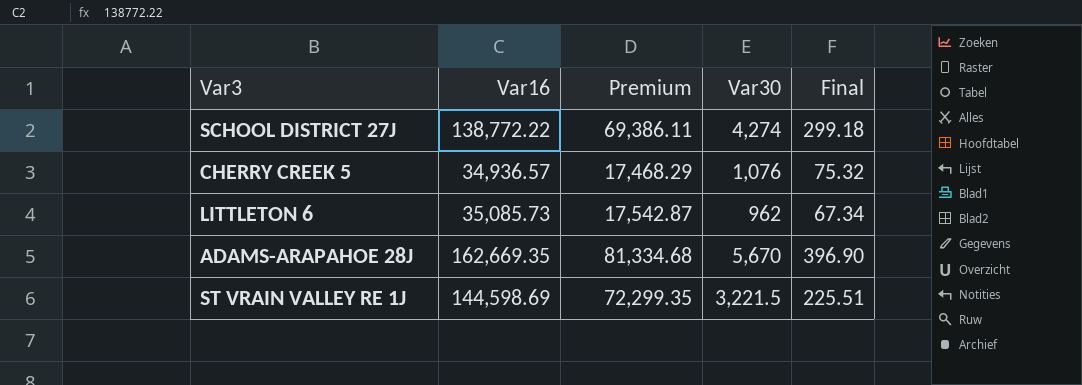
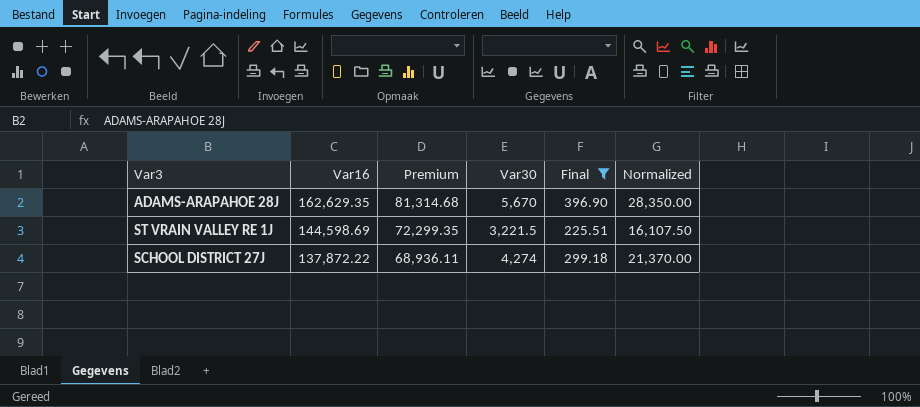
filter: none -> Final >= 225.51
row order: none -> Var16 descending
column Normalized | formula: none -> [Var30] * 5
ADAMS-ARAPAHOE 28J | Var16: 162,669.35 -> 162,629.35
ADAMS-ARAPAHOE 28J | Premium: 81,334.68 -> 81,314.68
SCHOOL DISTRICT 27J | Var16: 138,772.22 -> 137,872.22
SCHOOL DISTRICT 27J | Premium: 69,386.11 -> 68,936.11

